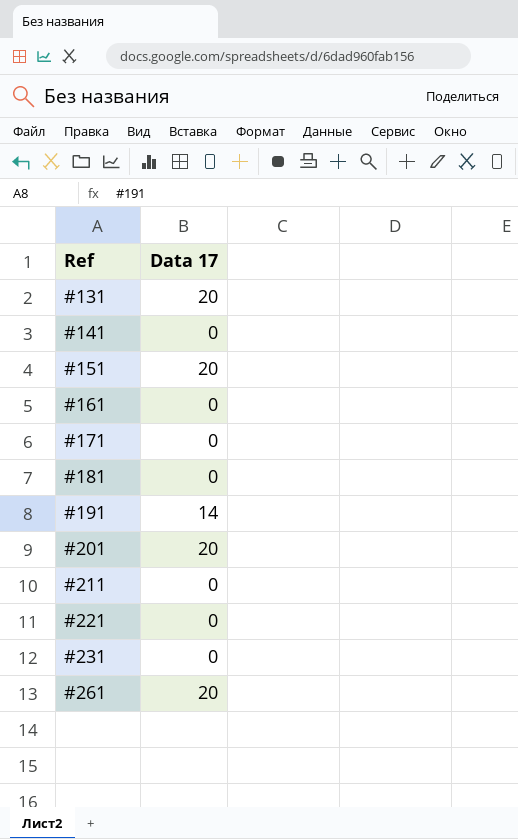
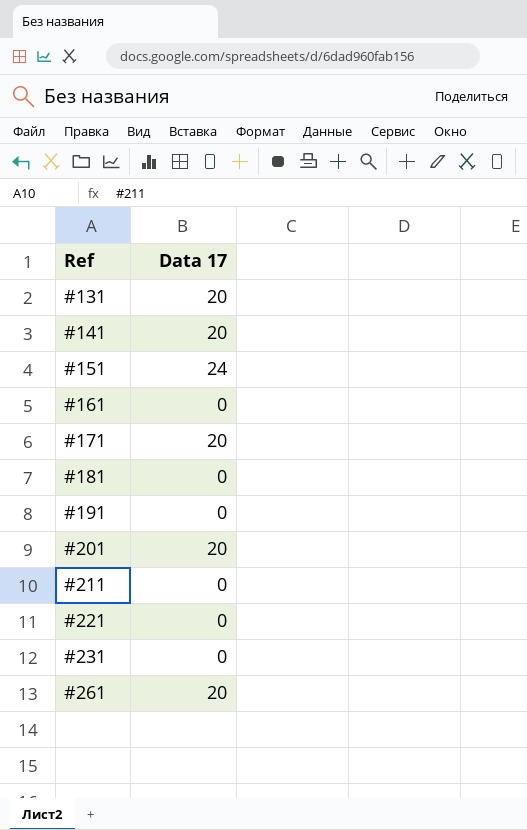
#141 | Data 17: 0 -> 20
#151 | Data 17: 20 -> 24
#171 | Data 17: 0 -> 20
#191 | Data 17: 14 -> 0

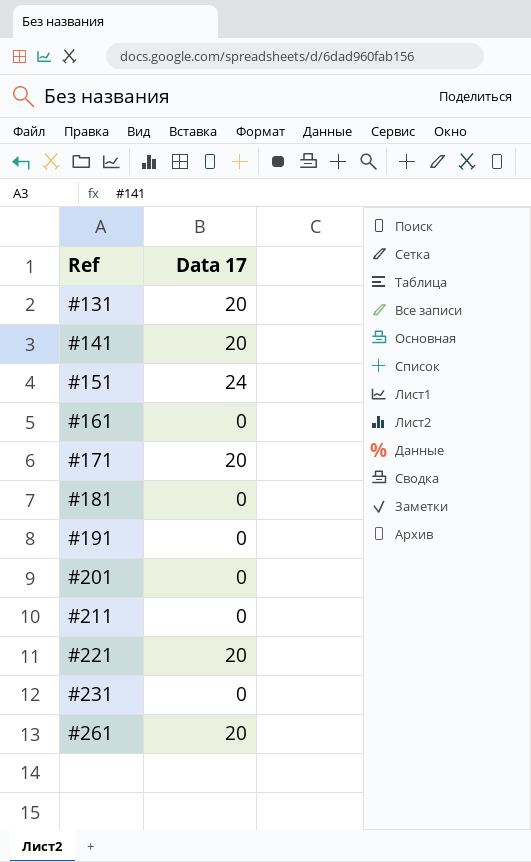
#201 | Data 17: 20 -> 0
#221 | Data 17: 0 -> 20

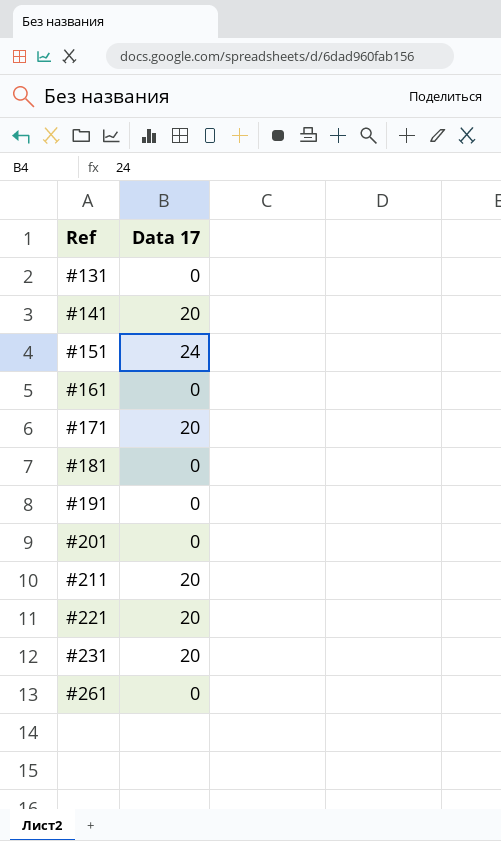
#131 | Data 17: 20 -> 0
#211 | Data 17: 0 -> 20
#231 | Data 17: 0 -> 20
#261 | Data 17: 20 -> 0

